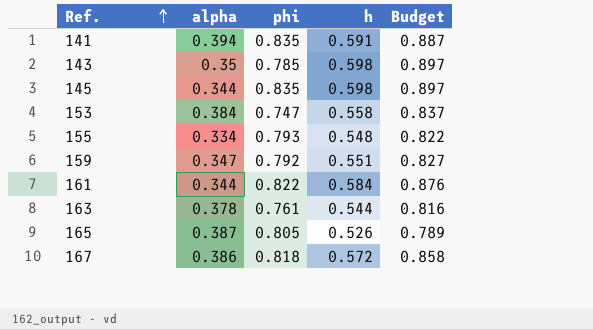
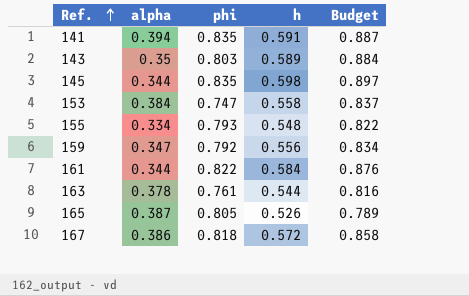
143 | phi: 0.785 -> 0.803
143 | h: 0.598 -> 0.589
143 | Budget: 0.897 -> 0.884
159 | h: 0.551 -> 0.556
159 | Budget: 0.827 -> 0.834

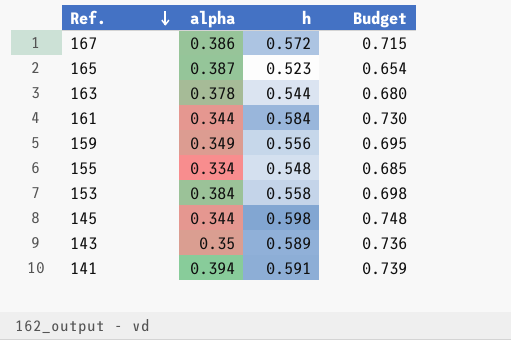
row order: Ref. ascending -> Ref. descending
column phi | position: 3 -> none
column Budget | formula: [h] * 1.5 -> [h] * 1.25
165 | h: 0.526 -> 0.523
159 | alpha: 0.347 -> 0.349

